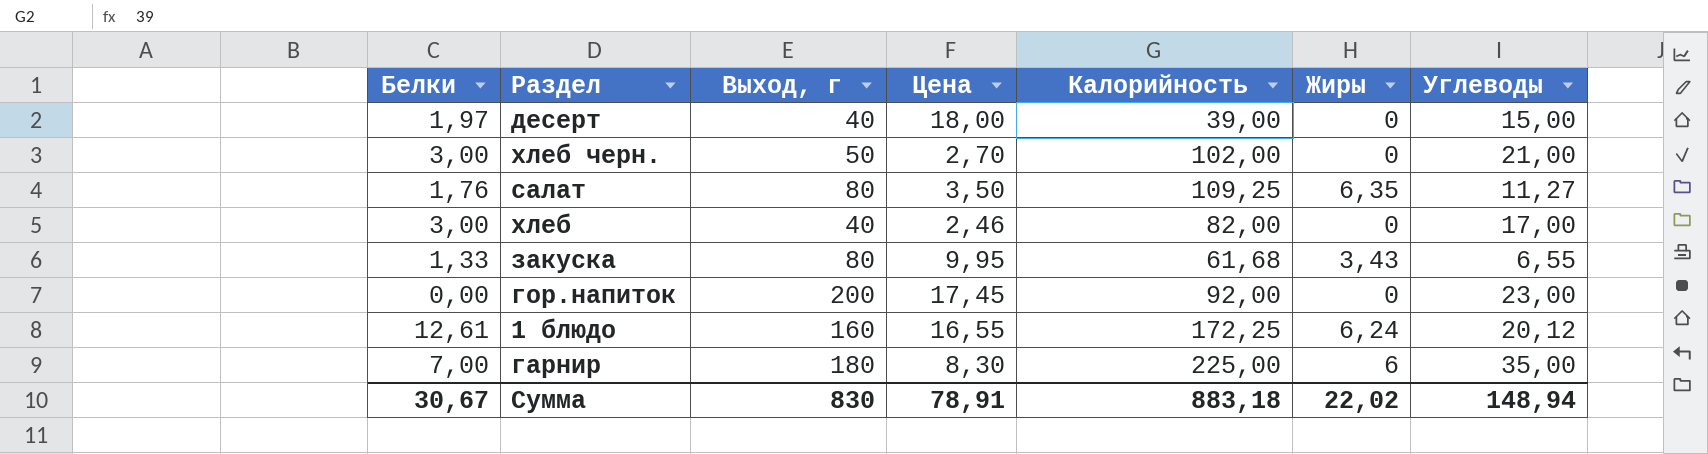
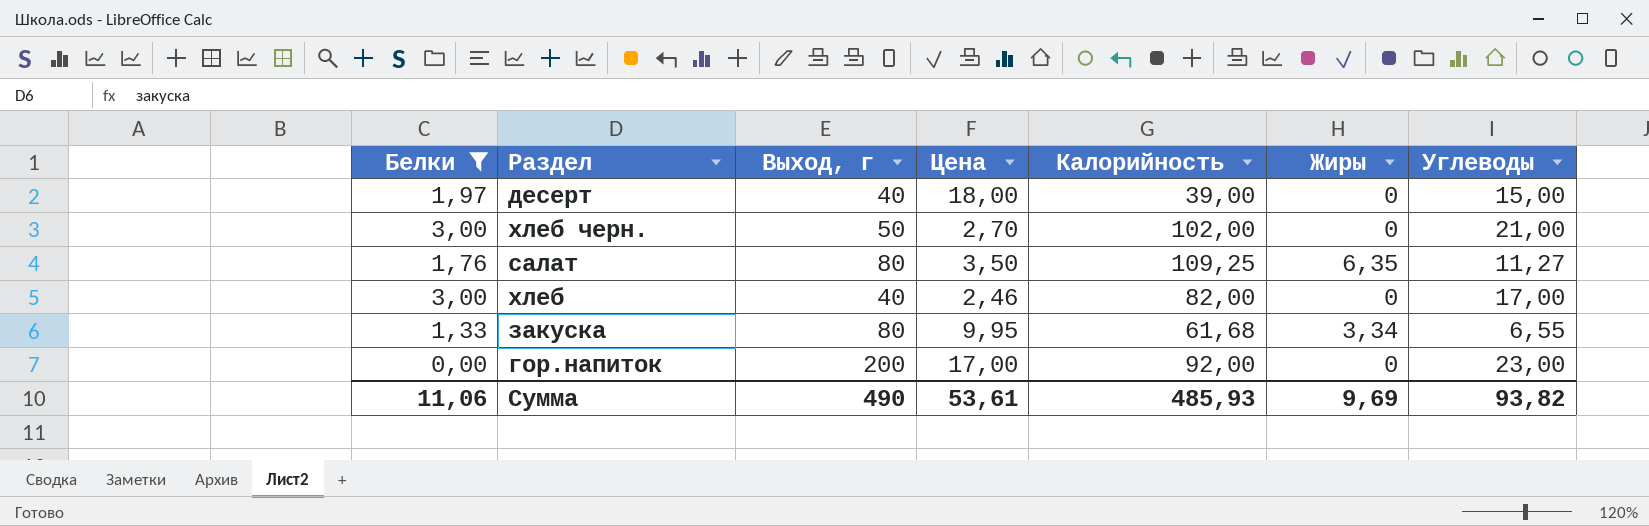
filter: none -> Белки <= 3,00
закуска | Жиры: 3,43 -> 3,34
гор.напиток | Цена: 17,45 -> 17,00
Сумма | Белки: 30,67 -> 11,06
Сумма | Выход, г: 830 -> 490
Сумма | Цена: 78,91 -> 53,61
Сумма | Калорийность: 883,18 -> 485,93
Сумма | Жиры: 22,02 -> 9,69
Сумма | Углеводы: 148,94 -> 93,82

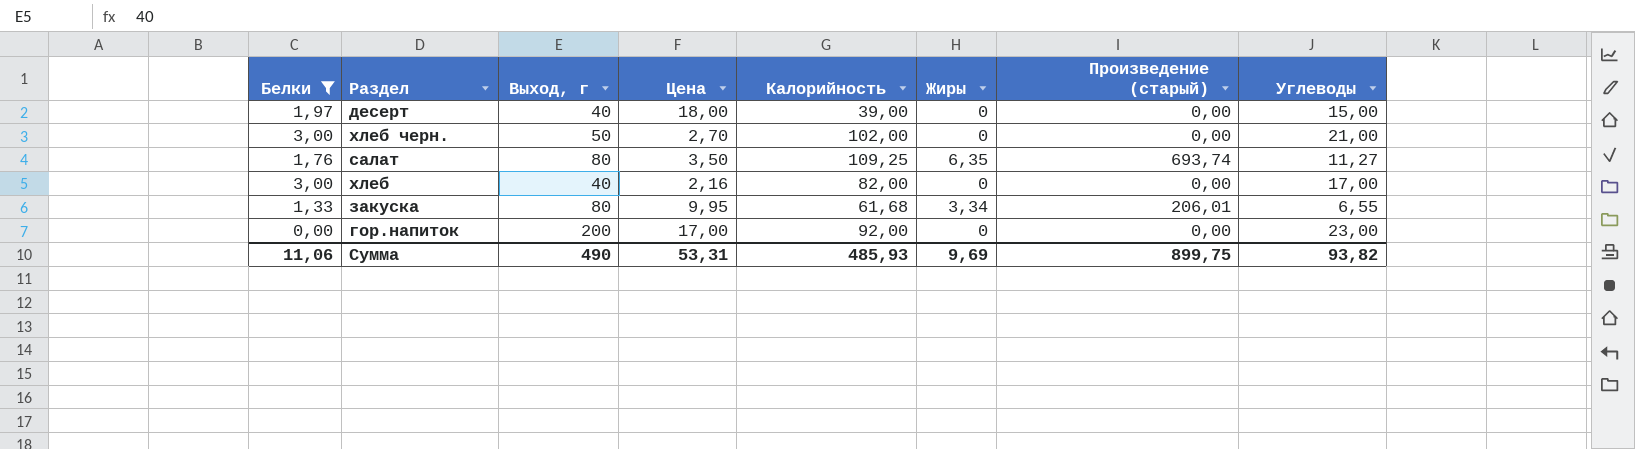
column Произведение (старый) | formula: none -> [Калорийность] * [Жиры]
хлеб | Цена: 2,46 -> 2,16
Сумма | Цена: 53,61 -> 53,31

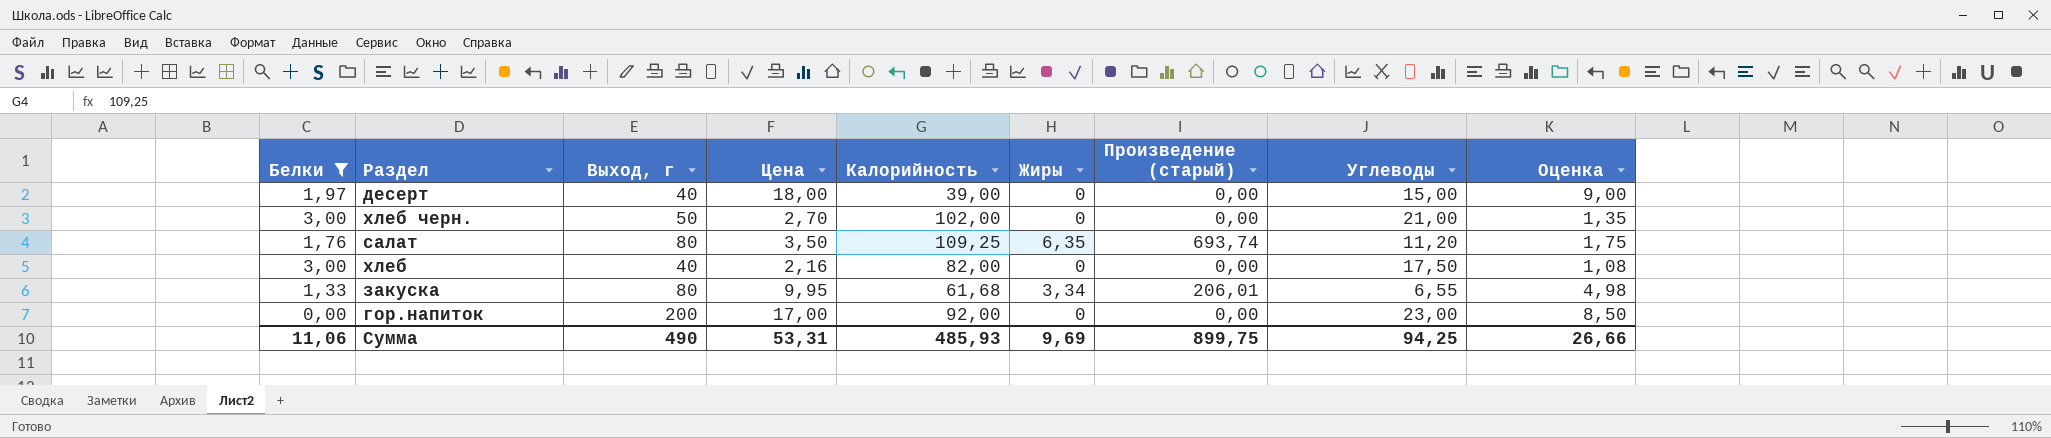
column Оценка | formula: none -> [Цена] * 0,5
салат | Углеводы: 11,27 -> 11,20
хлеб | Углеводы: 17,00 -> 17,50
Сумма | Углеводы: 93,82 -> 94,25

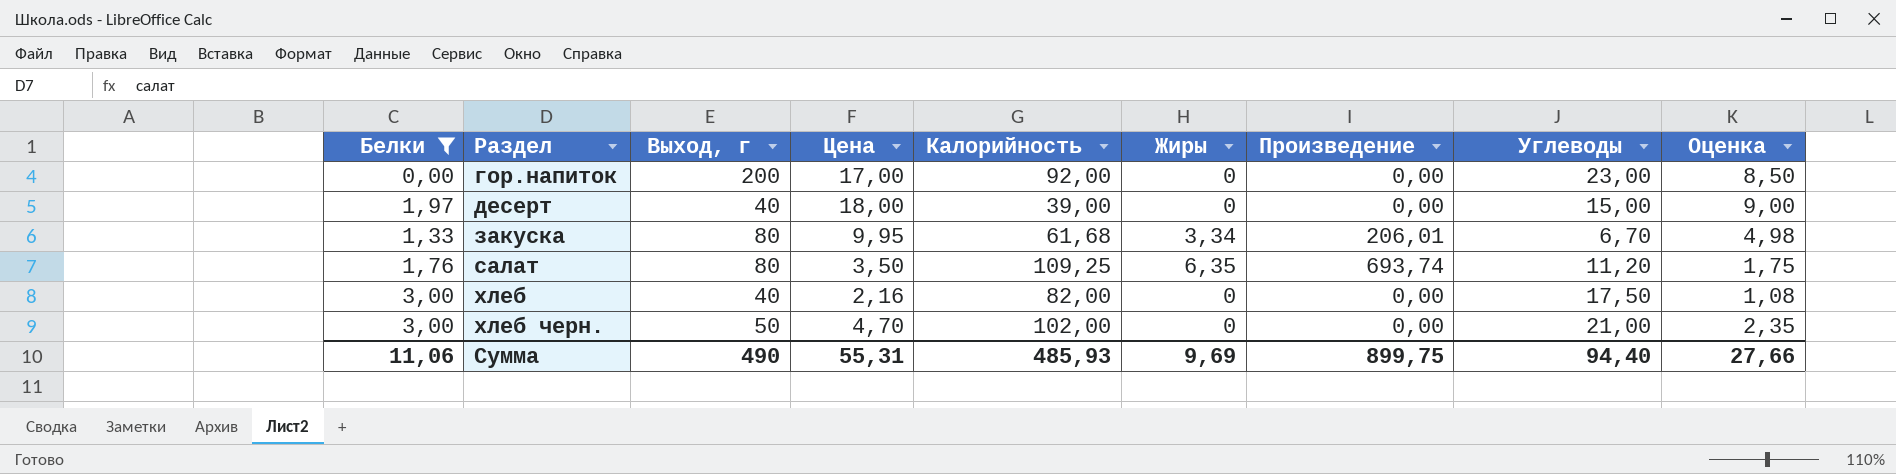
row order: none -> Раздел ascending
column name: Произведение (старый) -> Произведение
закуска | Углеводы: 6,55 -> 6,70
хлеб черн. | Цена: 2,70 -> 4,70
хлеб черн. | Оценка: 1,35 -> 2,35
Сумма | Цена: 53,31 -> 55,31
Сумма | Углеводы: 94,25 -> 94,40
Сумма | Оценка: 26,66 -> 27,66

